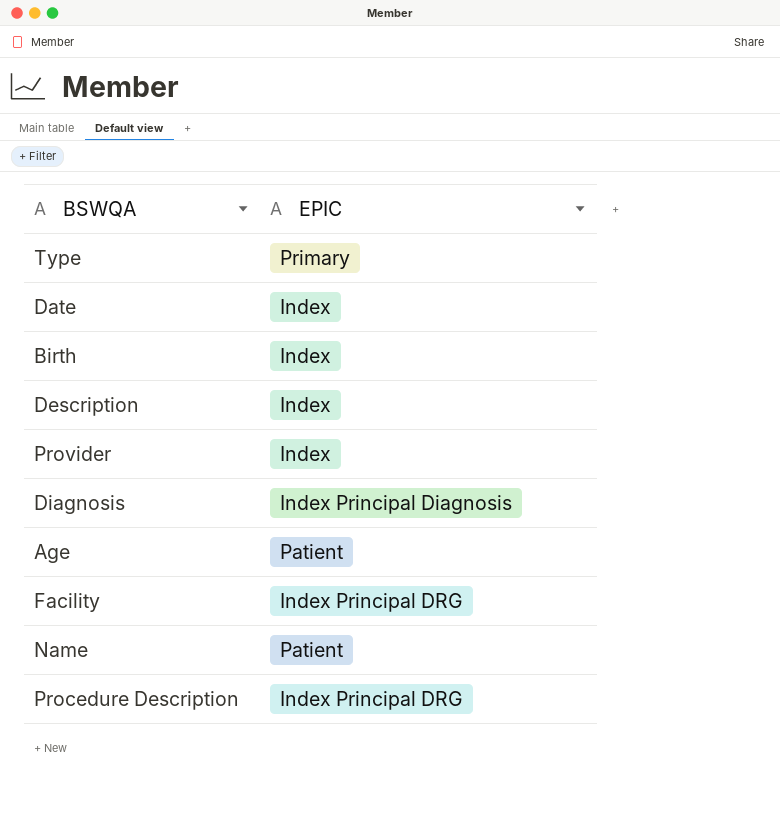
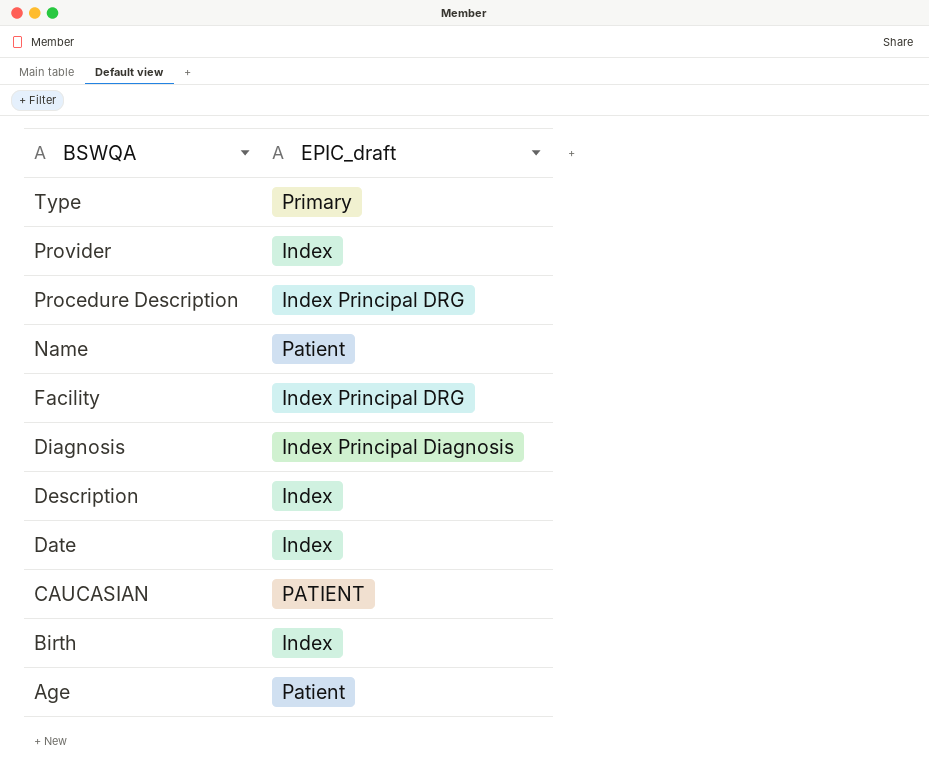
row order: none -> BSWQA descending
column name: EPIC -> EPIC_draft
row CAUCASIAN: none -> PATIENT

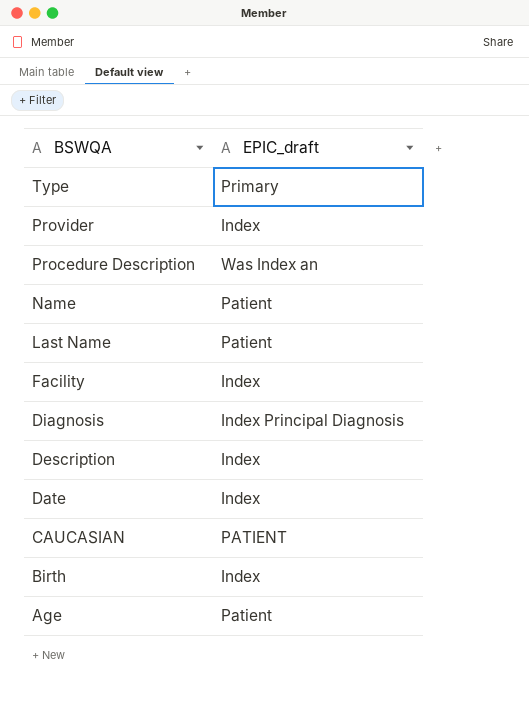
Procedure Description | EPIC_draft: Index Principal DRG -> Was Index an
row Last Name: none -> Patient
Facility | EPIC_draft: Index Principal DRG -> Index

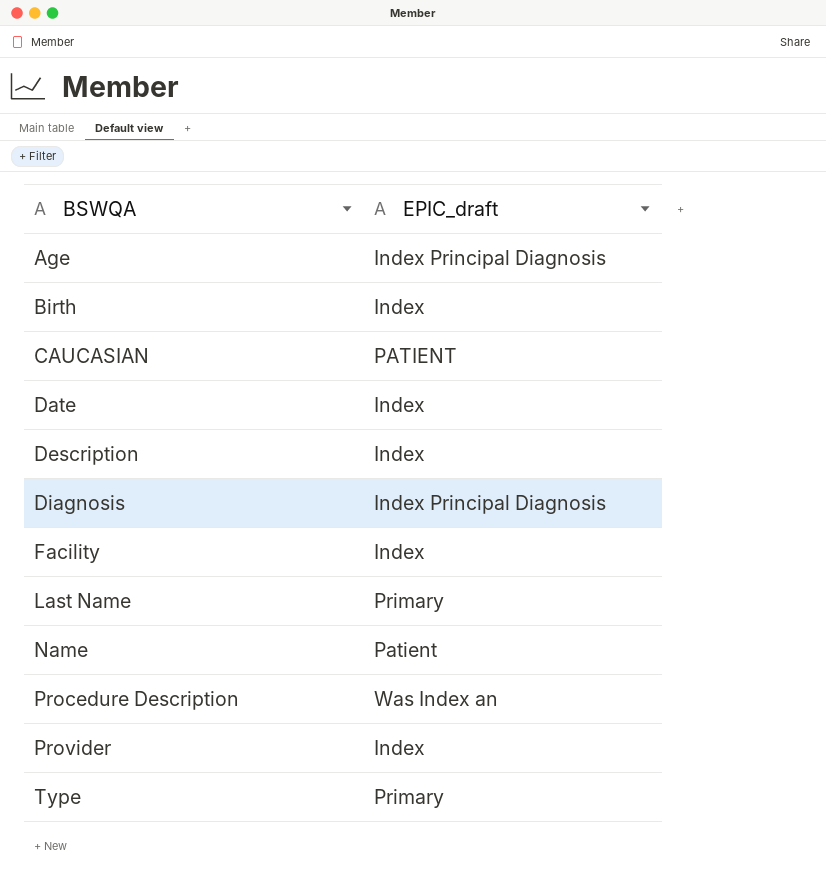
row order: BSWQA descending -> BSWQA ascending
Age | EPIC_draft: Patient -> Index Principal Diagnosis
Last Name | EPIC_draft: Patient -> Primary

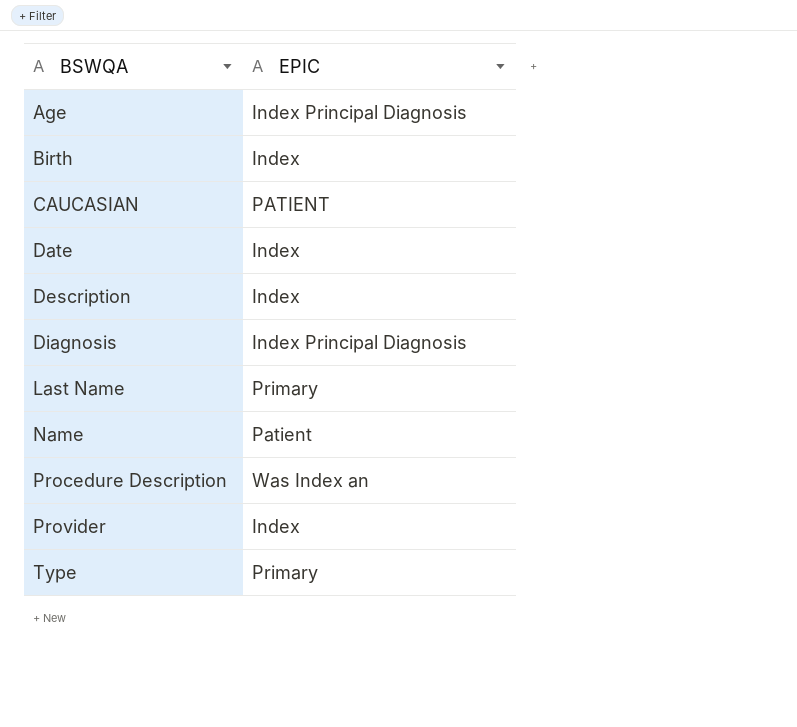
column name: EPIC_draft -> EPIC
row Facility: Index -> none

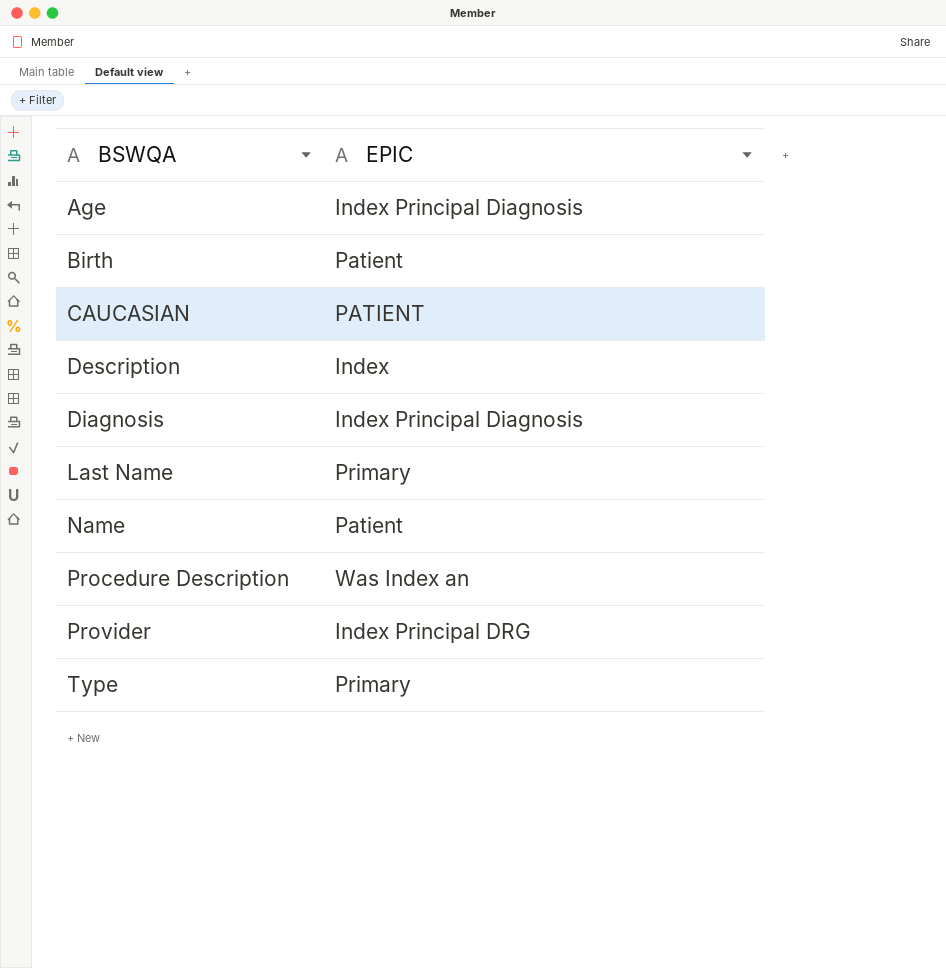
row Date: Index -> none
Birth | EPIC: Index -> Patient
Provider | EPIC: Index -> Index Principal DRG

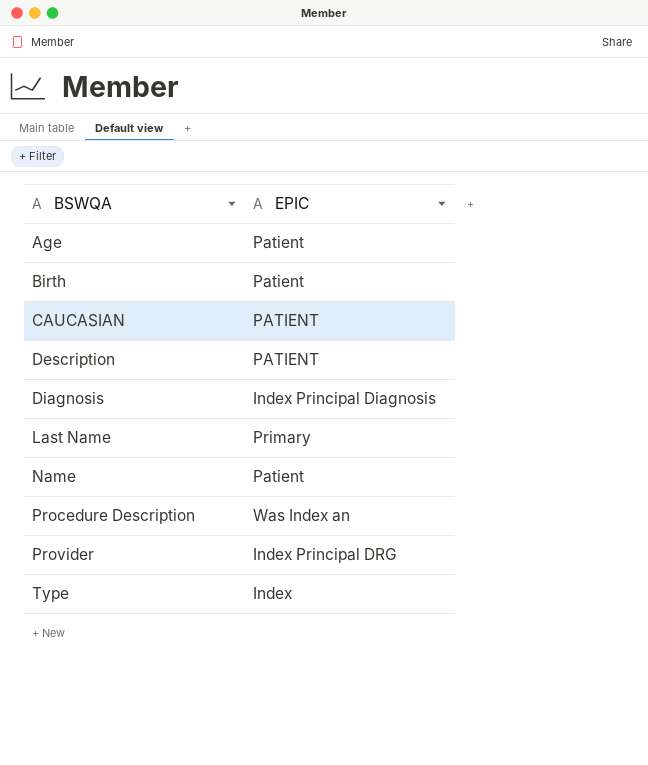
Age | EPIC: Index Principal Diagnosis -> Patient
Description | EPIC: Index -> PATIENT
Type | EPIC: Primary -> Index

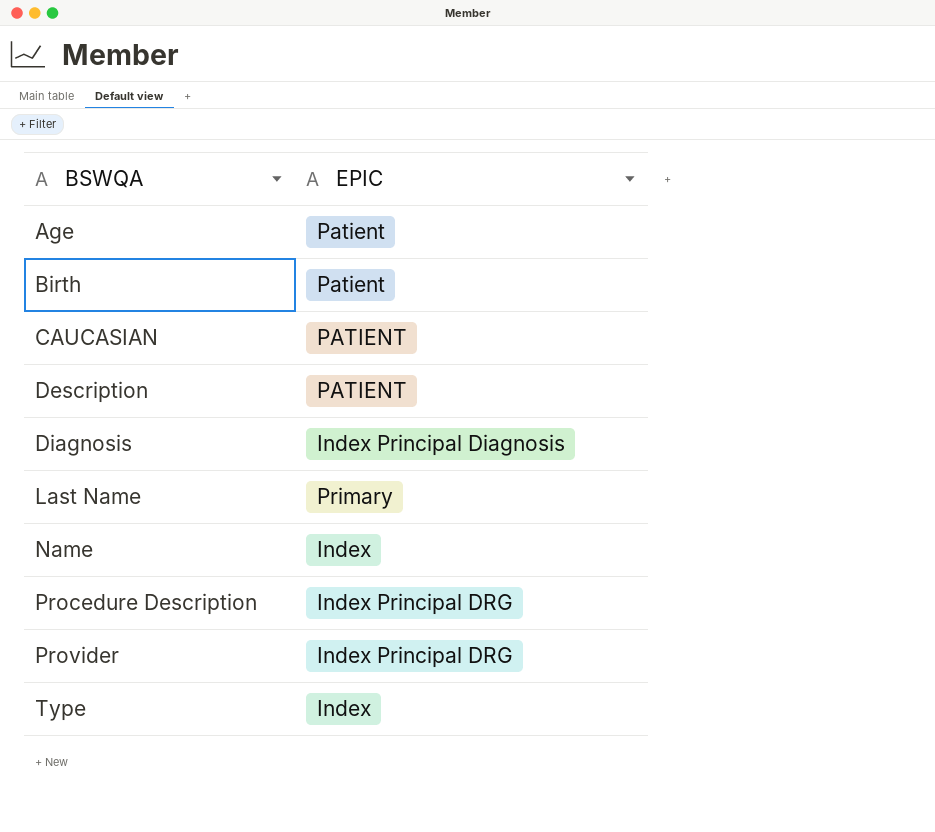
Name | EPIC: Patient -> Index
Procedure Description | EPIC: Was Index an -> Index Principal DRG

